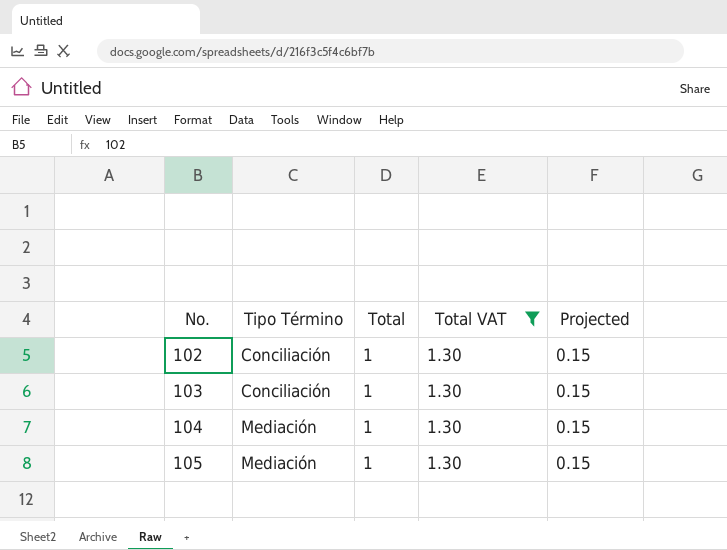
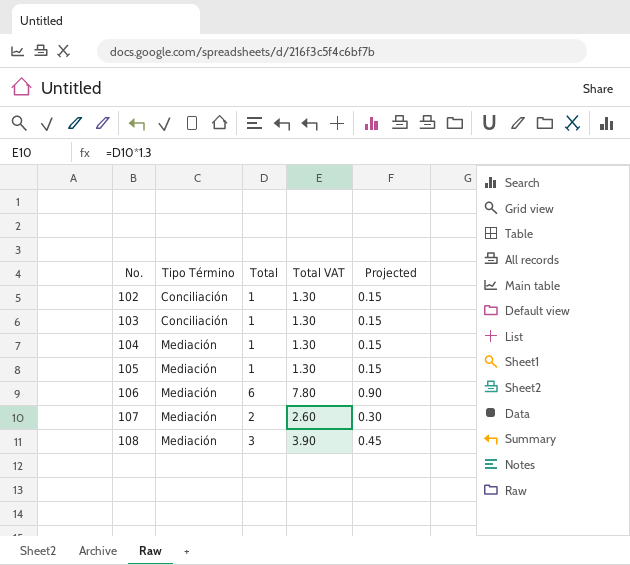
filter: Total VAT = 1.30 -> none

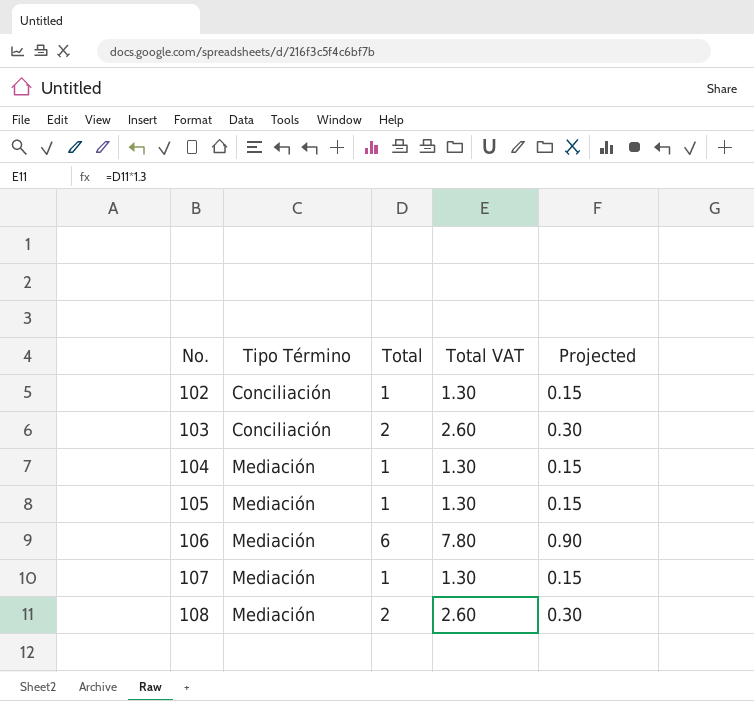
103 | Total: 1 -> 2
103 | Total VAT: 1.30 -> 2.60
103 | Projected: 0.15 -> 0.30
107 | Total: 2 -> 1
107 | Total VAT: 2.60 -> 1.30
107 | Projected: 0.30 -> 0.15
108 | Total: 3 -> 2
108 | Total VAT: 3.90 -> 2.60
108 | Projected: 0.45 -> 0.30

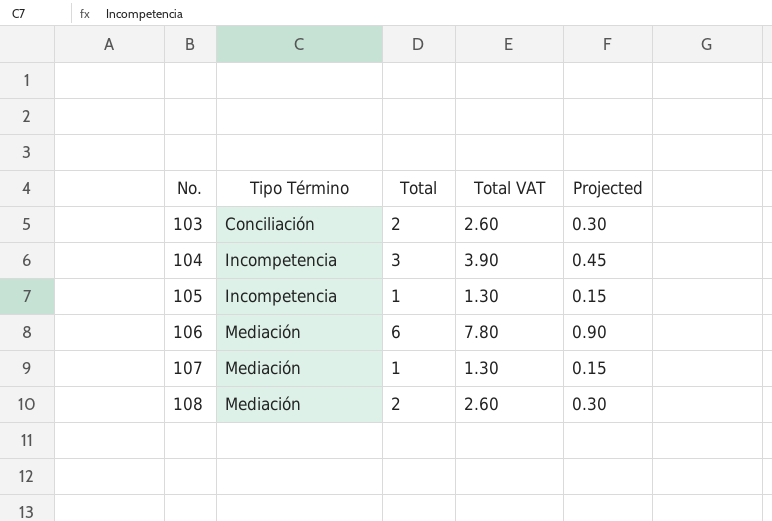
row 102: Conciliación | 1 | 1.30 | 0.15 -> none
104 | Tipo Término: Mediación -> Incompetencia
104 | Total: 1 -> 3
104 | Total VAT: 1.30 -> 3.90
104 | Projected: 0.15 -> 0.45
105 | Tipo Término: Mediación -> Incompetencia

